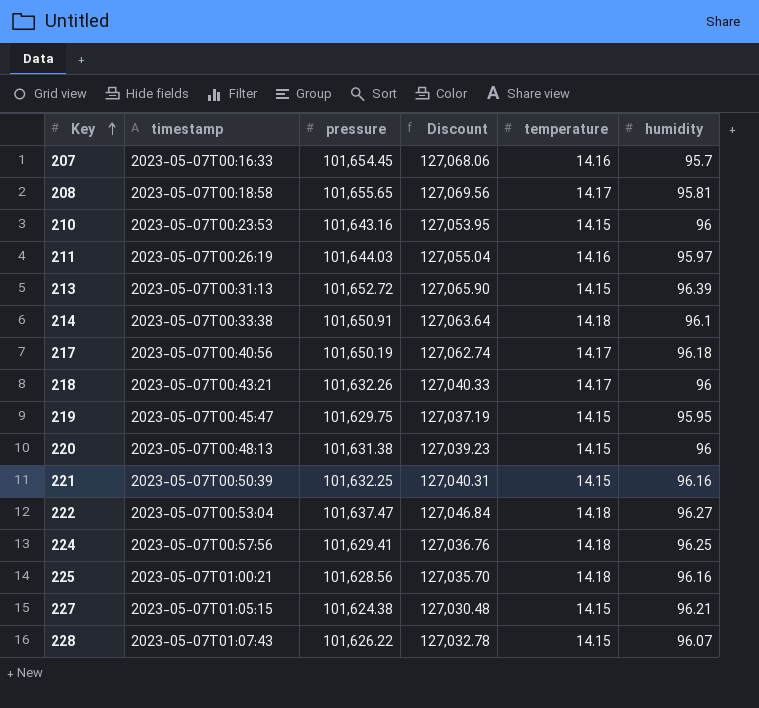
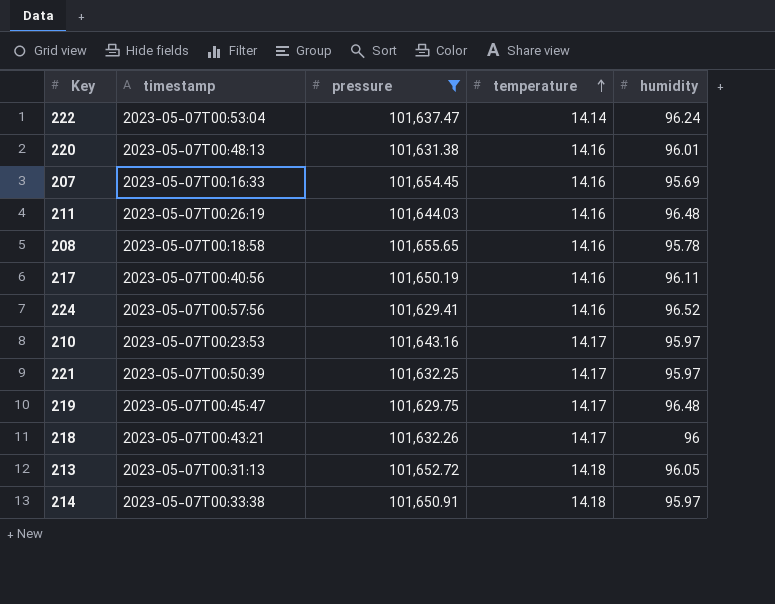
filter: none -> pressure >= 101,629.41
row order: Key ascending -> temperature ascending
column Discount | formula: [pressure] * 1.25 -> none
222 | temperature: 14.18 -> 14.14
222 | humidity: 96.27 -> 96.24
220 | temperature: 14.15 -> 14.16
220 | humidity: 96 -> 96.01
207 | humidity: 95.7 -> 95.69
211 | humidity: 95.97 -> 96.48
208 | temperature: 14.17 -> 14.16
208 | humidity: 95.81 -> 95.78
217 | temperature: 14.17 -> 14.16
217 | humidity: 96.18 -> 96.11
224 | temperature: 14.18 -> 14.16
224 | humidity: 96.25 -> 96.52
210 | temperature: 14.15 -> 14.17
210 | humidity: 96 -> 95.97
221 | temperature: 14.15 -> 14.17
221 | humidity: 96.16 -> 95.97
219 | temperature: 14.15 -> 14.17
219 | humidity: 95.95 -> 96.48
213 | temperature: 14.15 -> 14.18
213 | humidity: 96.39 -> 96.05
214 | humidity: 96.1 -> 95.97

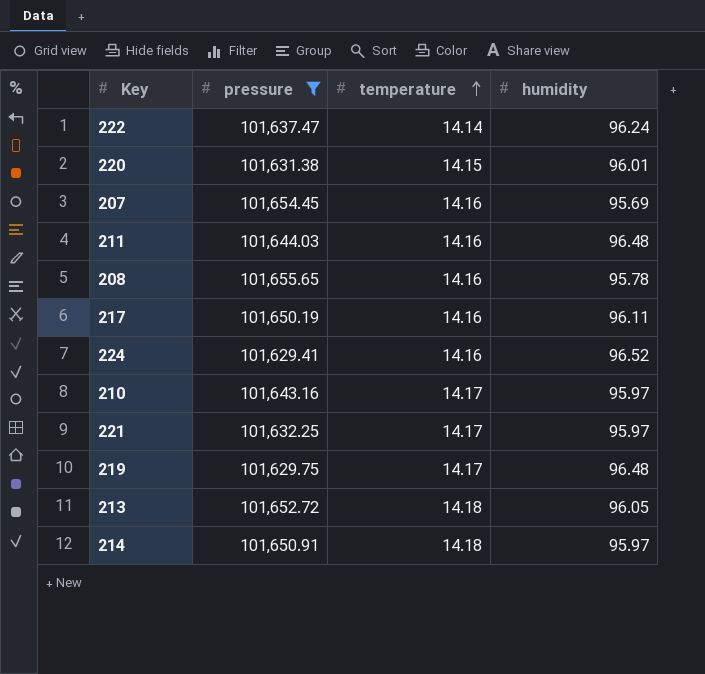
column timestamp | position: 2 -> none
row 218: 2023-05-07T00:43:21 | 101,632.26 | 14.17 | 96 -> none
220 | temperature: 14.16 -> 14.15

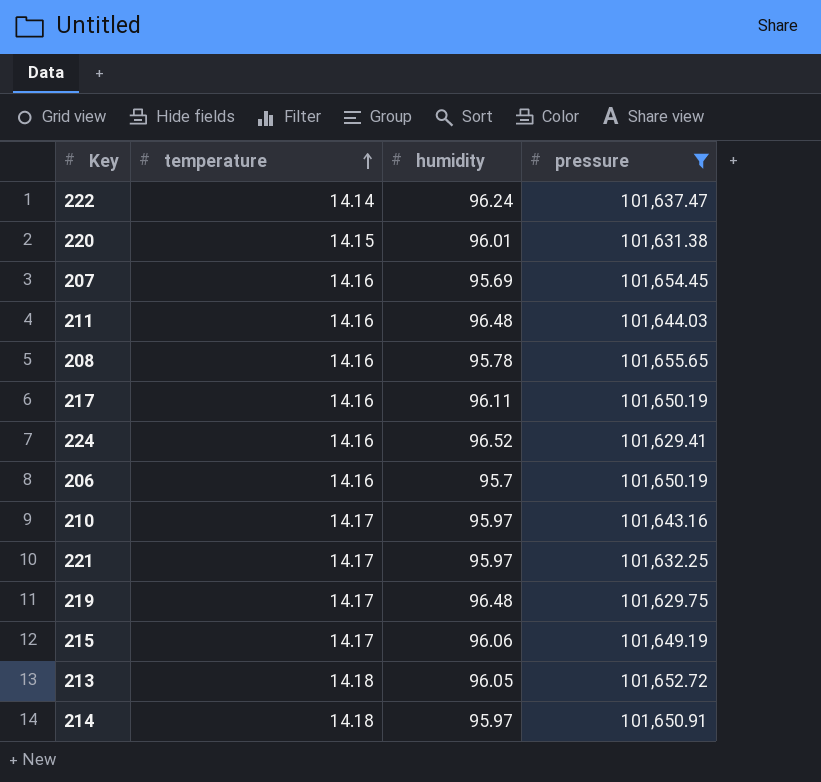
column pressure | position: 2 -> 4
row 206: none -> 14.16 | 95.7 | 101,650.19
row 215: none -> 14.17 | 96.06 | 101,649.19

